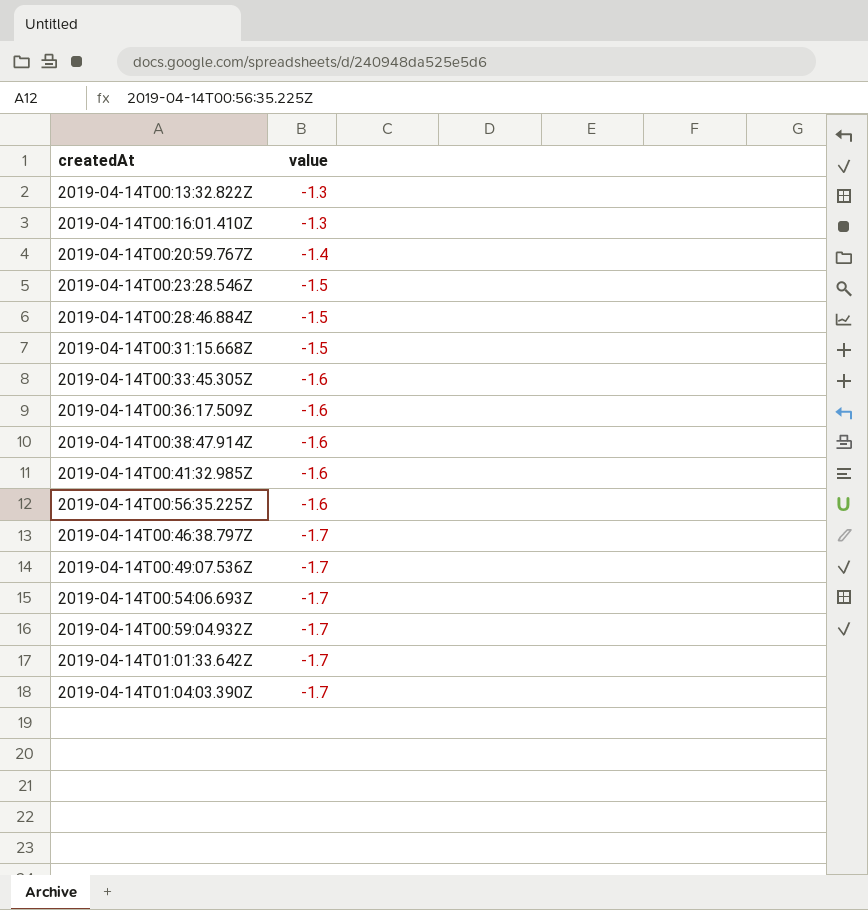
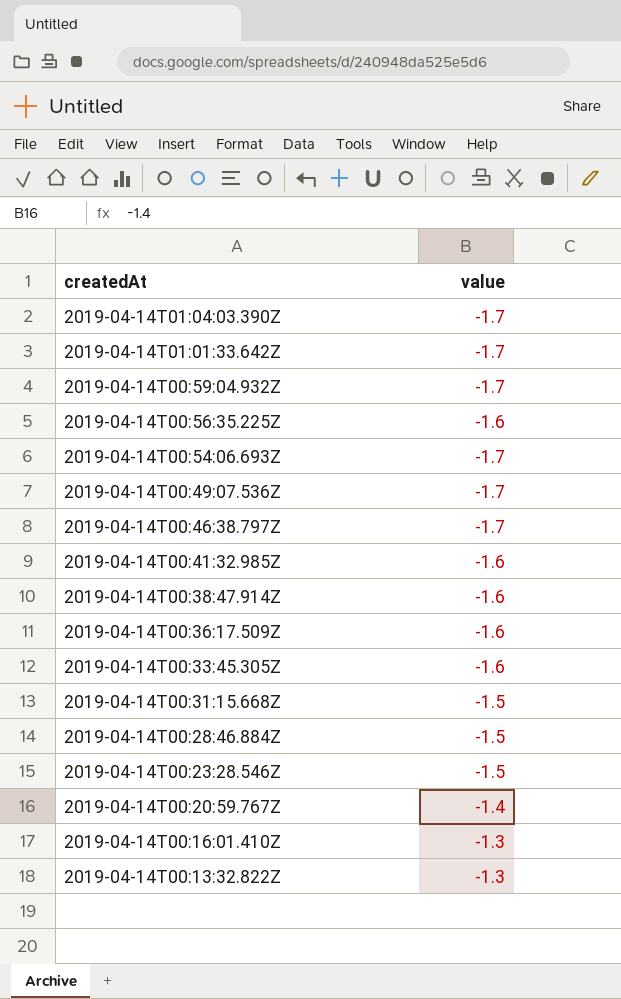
row order: value descending -> createdAt descending

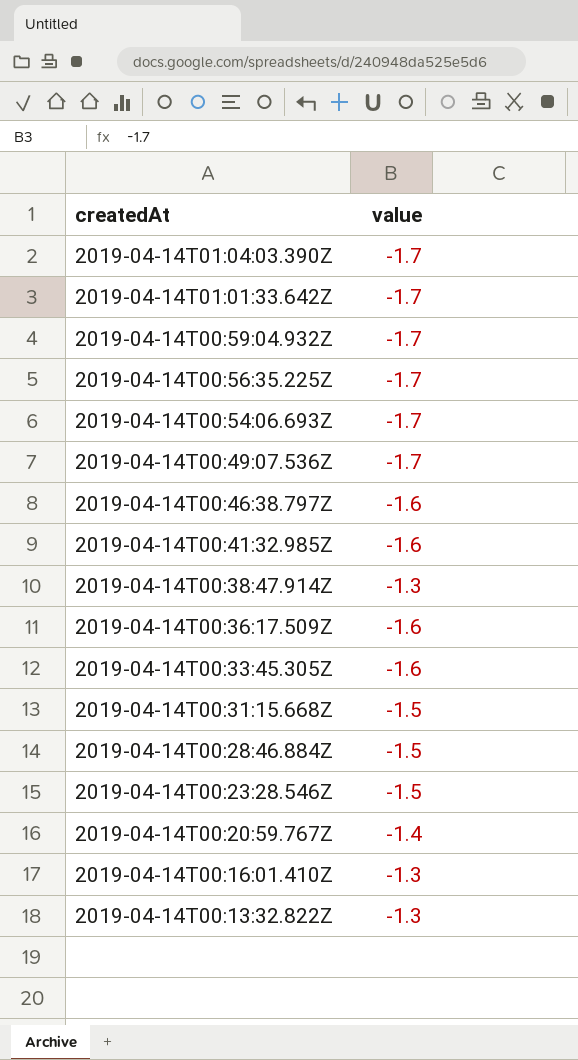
2019-04-14T00:56:35.225Z | value: -1.6 -> -1.7
2019-04-14T00:46:38.797Z | value: -1.7 -> -1.6
2019-04-14T00:38:47.914Z | value: -1.6 -> -1.3

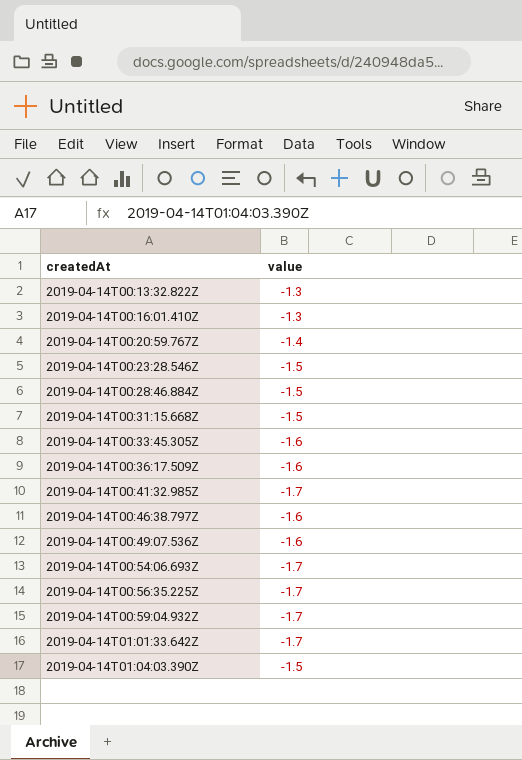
row order: createdAt descending -> createdAt ascending
row 2019-04-14T00:38:47.914Z: -1.3 -> none
2019-04-14T00:41:32.985Z | value: -1.6 -> -1.7
2019-04-14T00:49:07.536Z | value: -1.7 -> -1.6
2019-04-14T01:04:03.390Z | value: -1.7 -> -1.5

